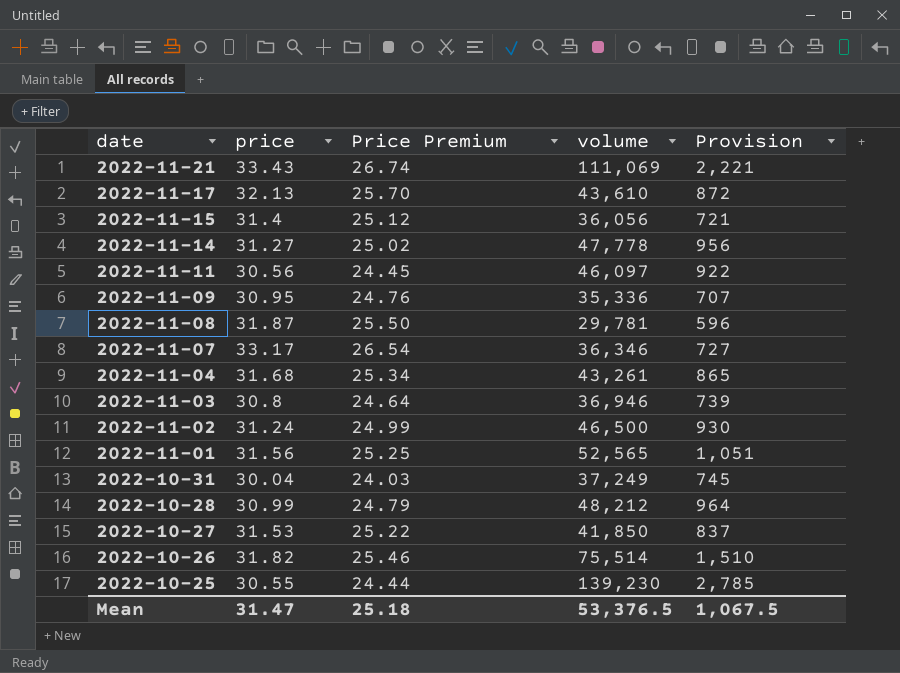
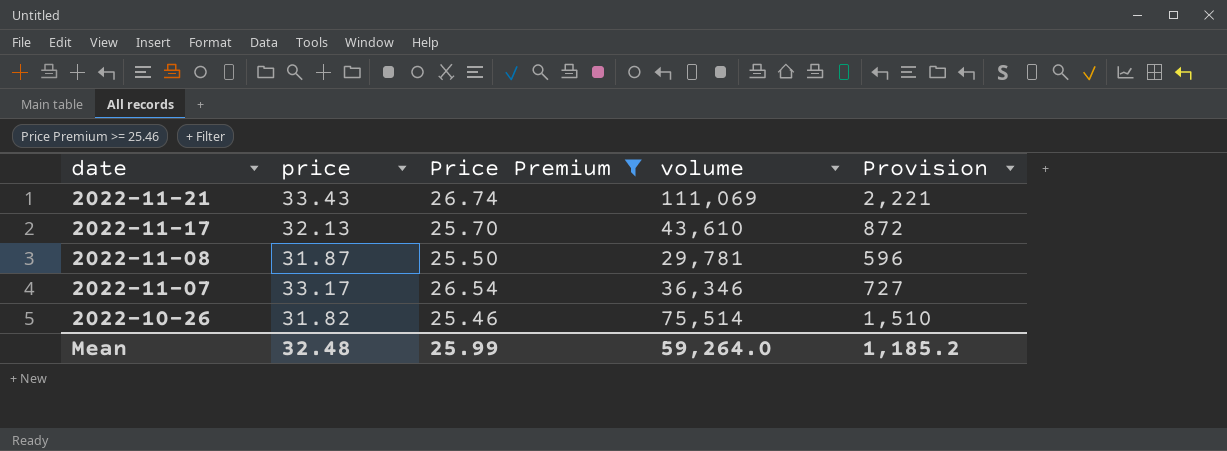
filter: none -> Price Premium >= 25.46
Mean | price: 31.47 -> 32.48
Mean | Price Premium: 25.18 -> 25.99
Mean | volume: 53,376.5 -> 59,264.0
Mean | Provision: 1,067.5 -> 1,185.2

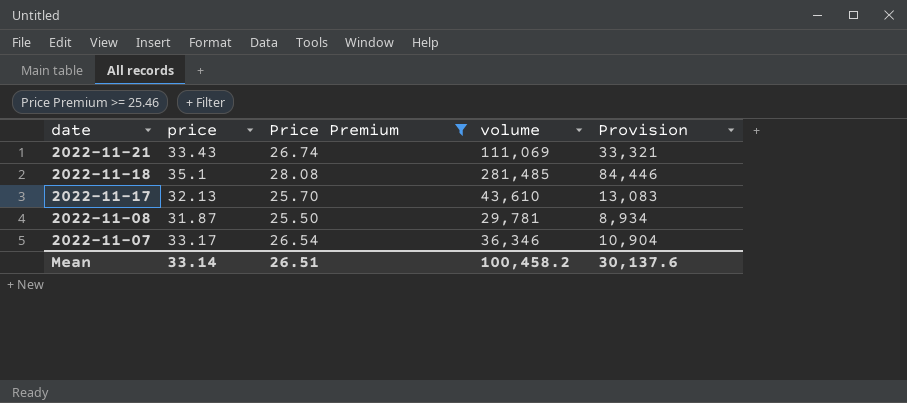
column Provision | formula: [volume] * 0.02 -> [volume] * 0.3
row 2022-10-26: 31.82 | 25.46 | 75,514 | 1,510 -> none
row 2022-11-18: none -> 35.1 | 28.08 | 281,485 | 84,446
Mean | price: 32.48 -> 33.14
Mean | Price Premium: 25.99 -> 26.51
Mean | volume: 59,264.0 -> 100,458.2
Mean | Provision: 1,185.2 -> 30,137.6

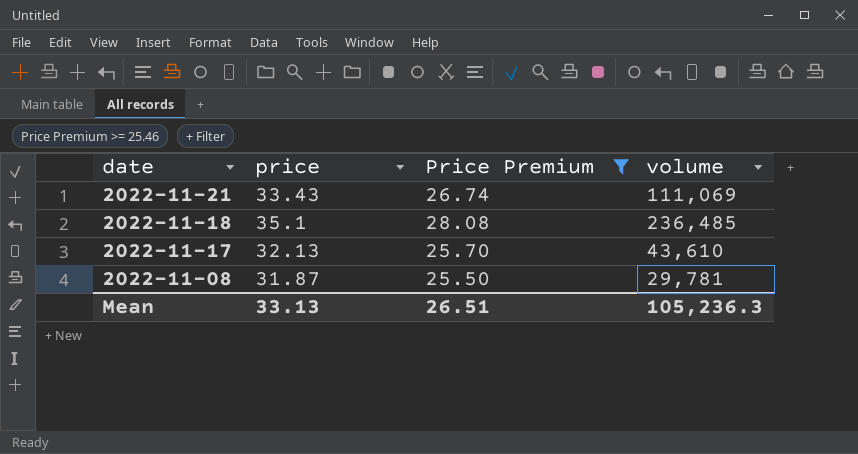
column Provision | formula: [volume] * 0.3 -> none
row 2022-11-07: 33.17 | 26.54 | 36,346 | 10,904 -> none
2022-11-18 | volume: 281,485 -> 236,485
Mean | price: 33.14 -> 33.13
Mean | volume: 100,458.2 -> 105,236.3

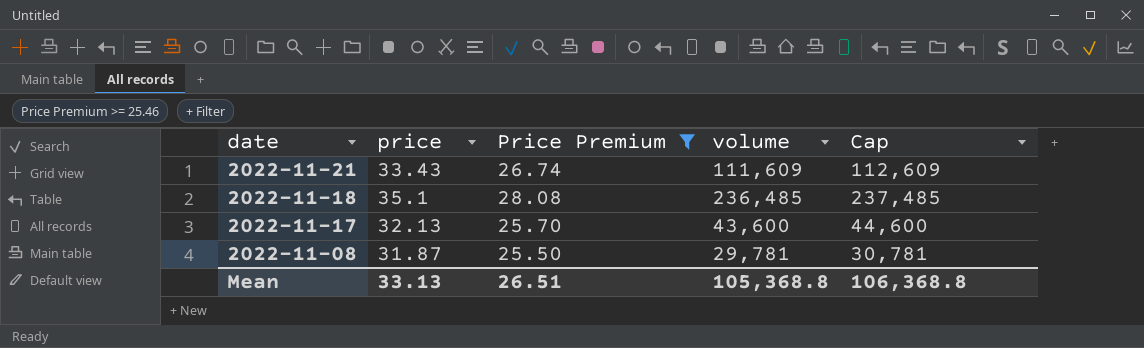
column Cap | formula: none -> [volume] + 1000
2022-11-21 | volume: 111,069 -> 111,609
2022-11-17 | volume: 43,610 -> 43,600
Mean | volume: 105,236.3 -> 105,368.8

